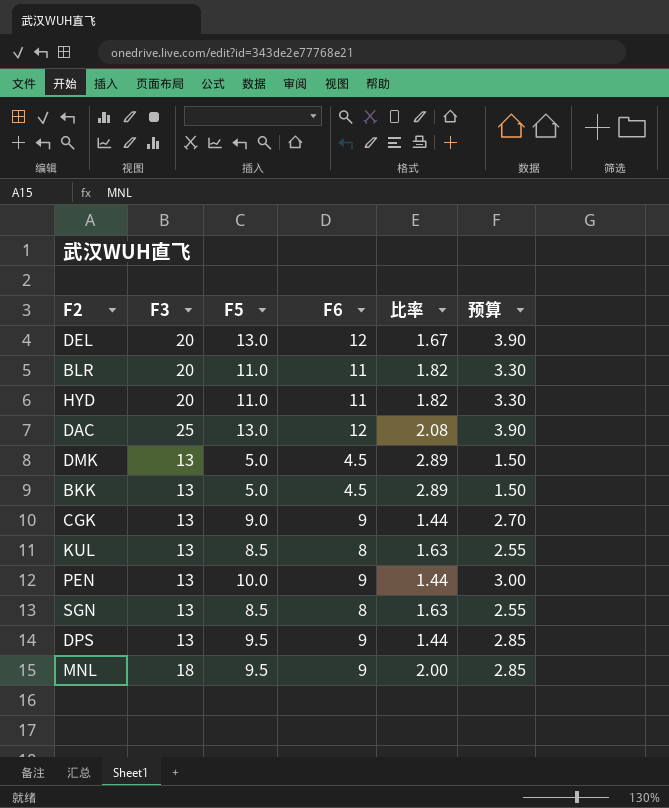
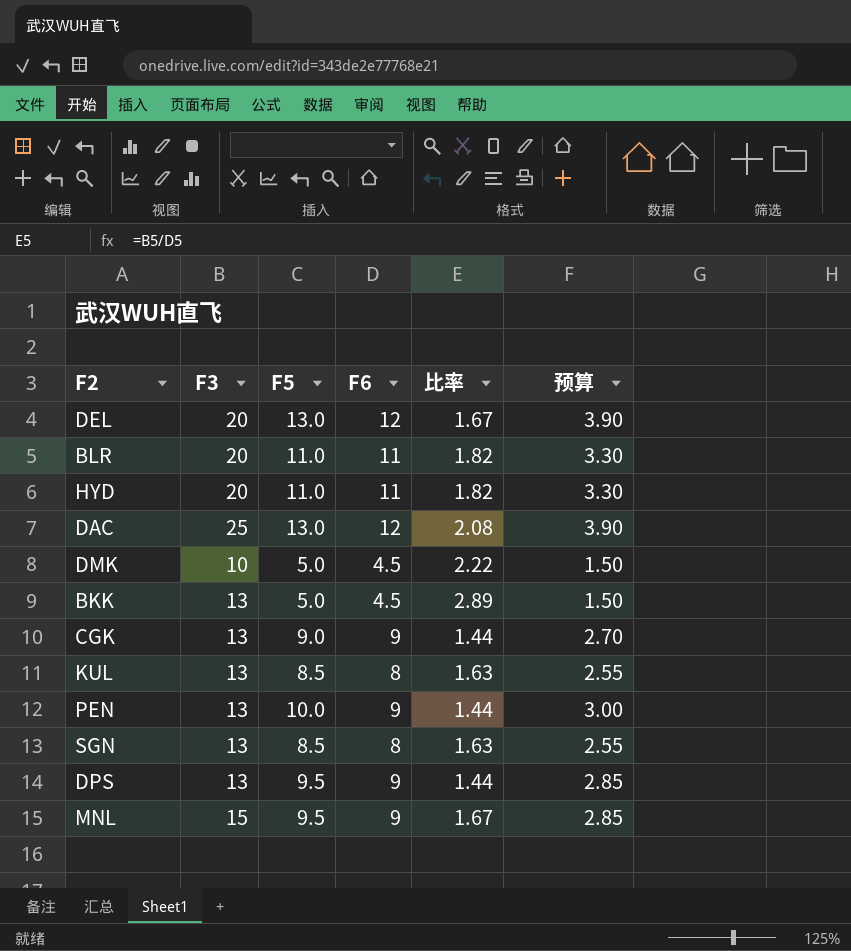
DMK | F3: 13 -> 10
DMK | 比率: 2.89 -> 2.22
MNL | F3: 18 -> 15
MNL | 比率: 2.00 -> 1.67

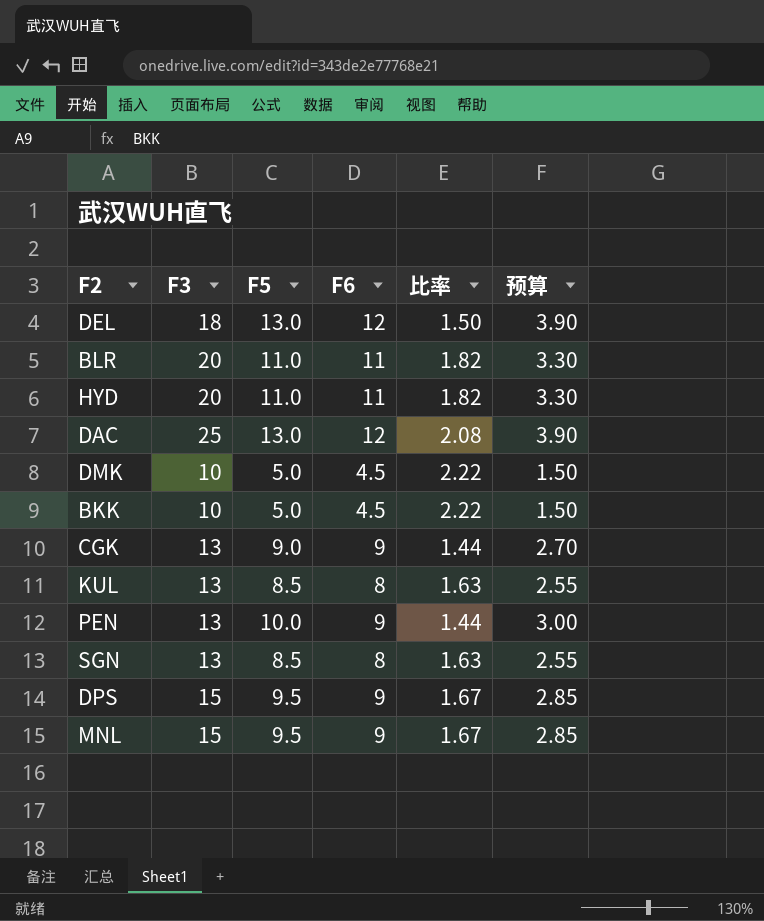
DEL | F3: 20 -> 18
DEL | 比率: 1.67 -> 1.50
BKK | F3: 13 -> 10
BKK | 比率: 2.89 -> 2.22
DPS | F3: 13 -> 15
DPS | 比率: 1.44 -> 1.67

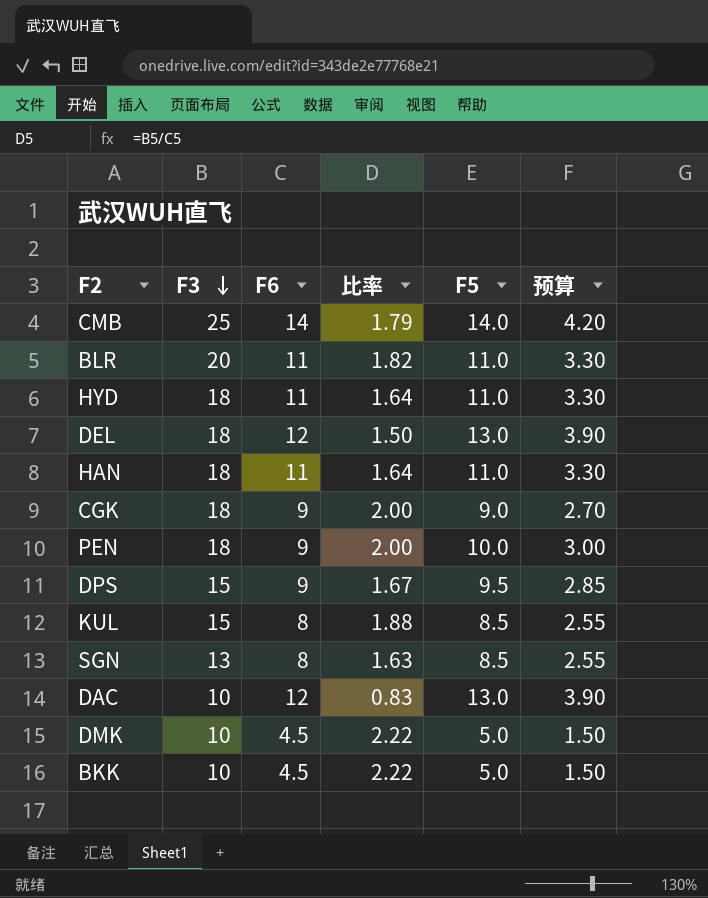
row order: none -> F3 descending
column F5 | position: 3 -> 5
row MNL: 15 | 9.5 | 9 | 1.67 | 2.85 -> none
row CMB: none -> 25 | 14 | 1.79 | 14.0 | 4.20
HYD | F3: 20 -> 18
HYD | 比率: 1.82 -> 1.64
row HAN: none -> 18 | 11 | 1.64 | 11.0 | 3.30
CGK | F3: 13 -> 18
CGK | 比率: 1.44 -> 2.00
PEN | F3: 13 -> 18
PEN | 比率: 1.44 -> 2.00
KUL | F3: 13 -> 15
KUL | 比率: 1.63 -> 1.88
DAC | F3: 25 -> 10
DAC | 比率: 2.08 -> 0.83

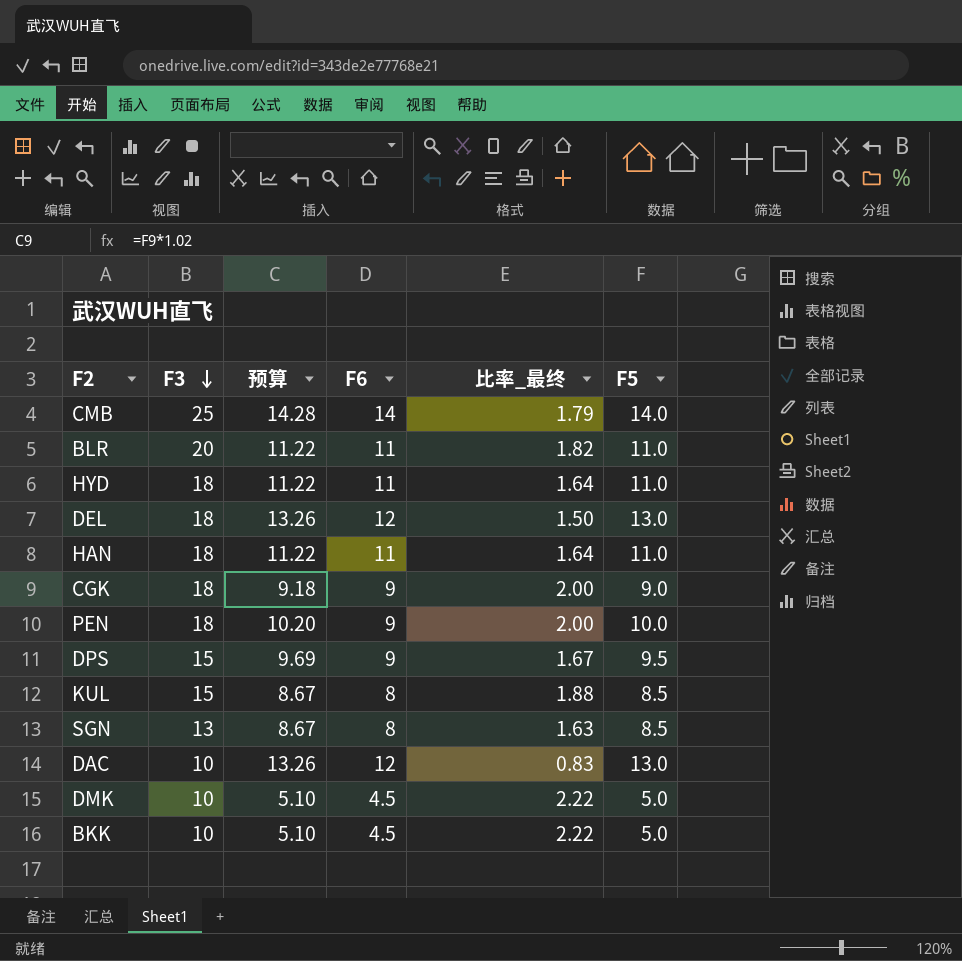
column 预算 | formula: [F5] * 0.3 -> [F5] * 1.02
column 预算 | position: 6 -> 3
column name: 比率 -> 比率_最终

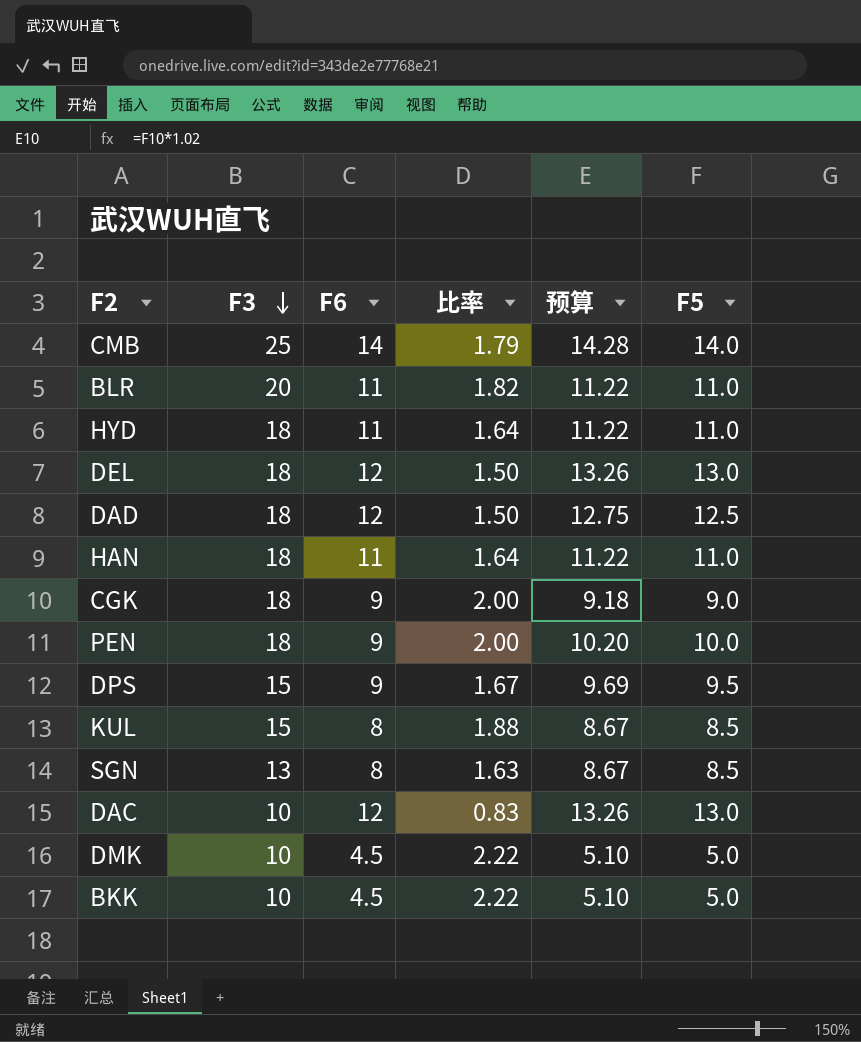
column name: 比率_最终 -> 比率
column 预算 | position: 3 -> 5
row DAD: none -> 18 | 12 | 1.50 | 12.75 | 12.5

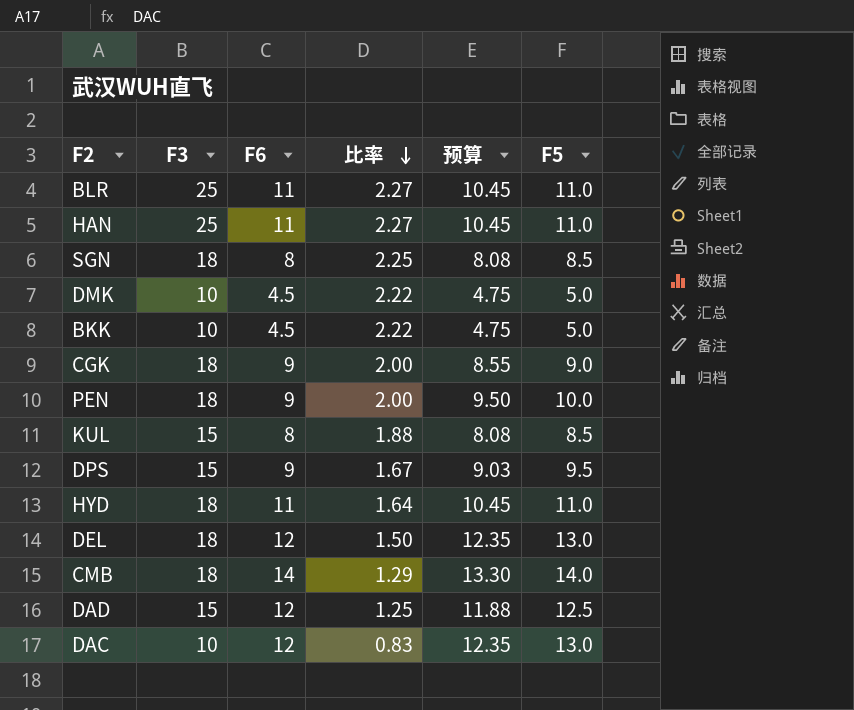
row order: F3 descending -> 比率 descending
column 预算 | formula: [F5] * 1.02 -> [F5] * 0.95
BLR | F3: 20 -> 25
BLR | 比率: 1.82 -> 2.27
HAN | F3: 18 -> 25
HAN | 比率: 1.64 -> 2.27
SGN | F3: 13 -> 18
SGN | 比率: 1.63 -> 2.25
CMB | F3: 25 -> 18
CMB | 比率: 1.79 -> 1.29
DAD | F3: 18 -> 15
DAD | 比率: 1.50 -> 1.25

